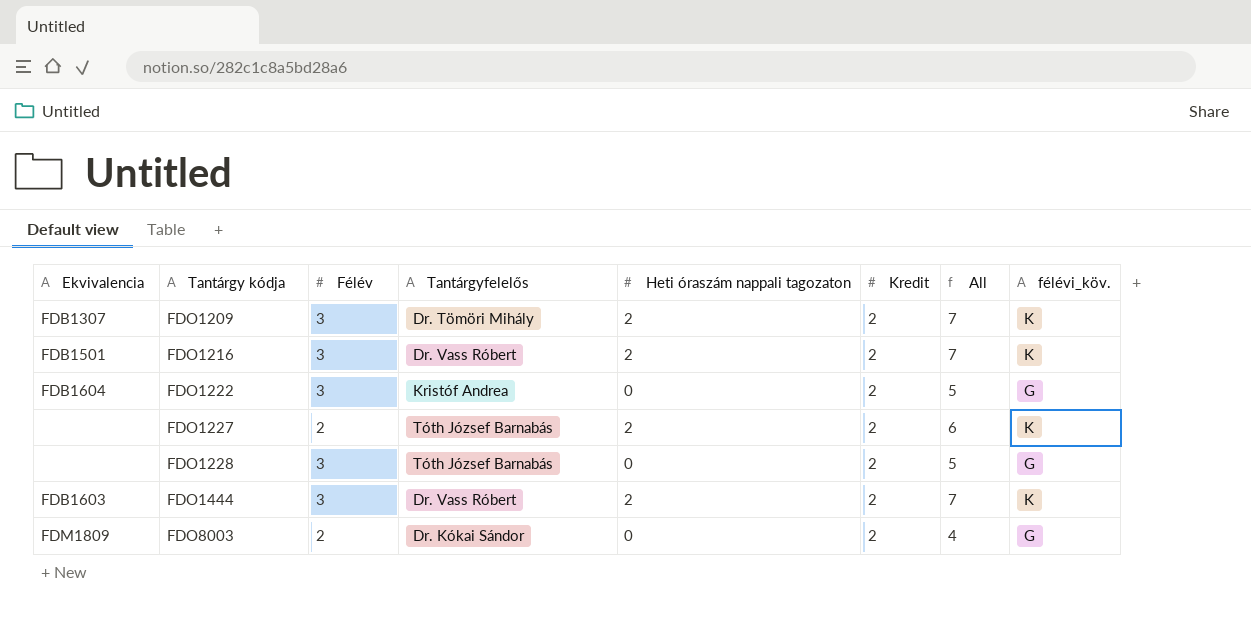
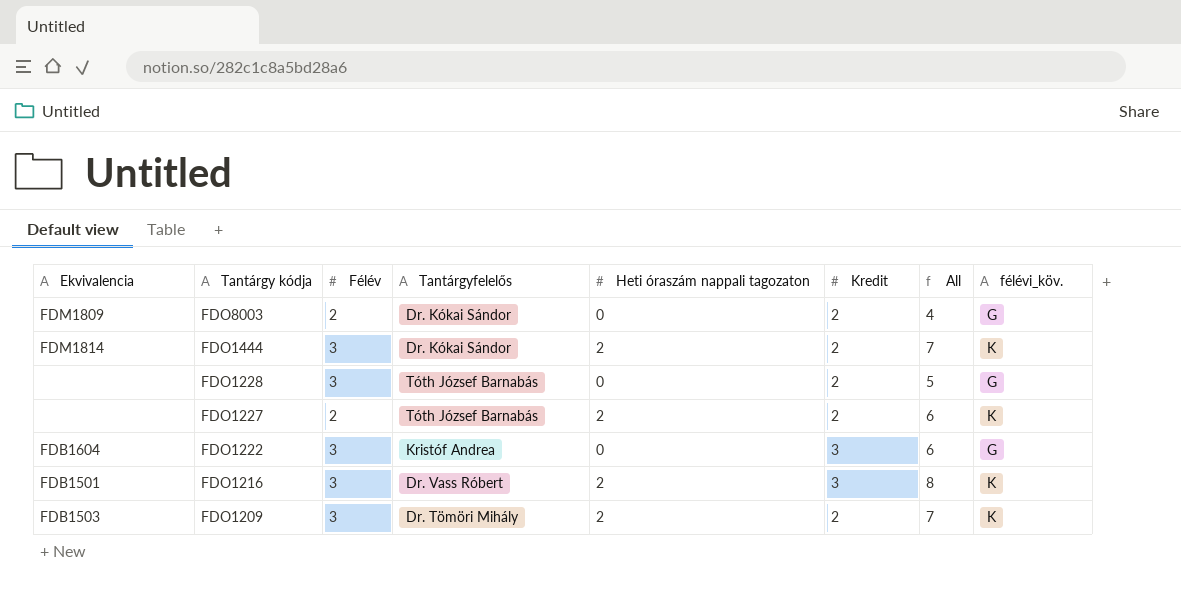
row order: Tantárgy kódja ascending -> Tantárgy kódja descending
FDO1444 | Ekvivalencia: FDB1603 -> FDM1814
FDO1444 | Tantárgyfelelős: Dr. Vass Róbert -> Dr. Kókai Sándor
FDO1222 | Kredit: 2 -> 3
FDO1222 | All: 5 -> 6
FDO1216 | Kredit: 2 -> 3
FDO1216 | All: 7 -> 8
FDO1209 | Ekvivalencia: FDB1307 -> FDB1503

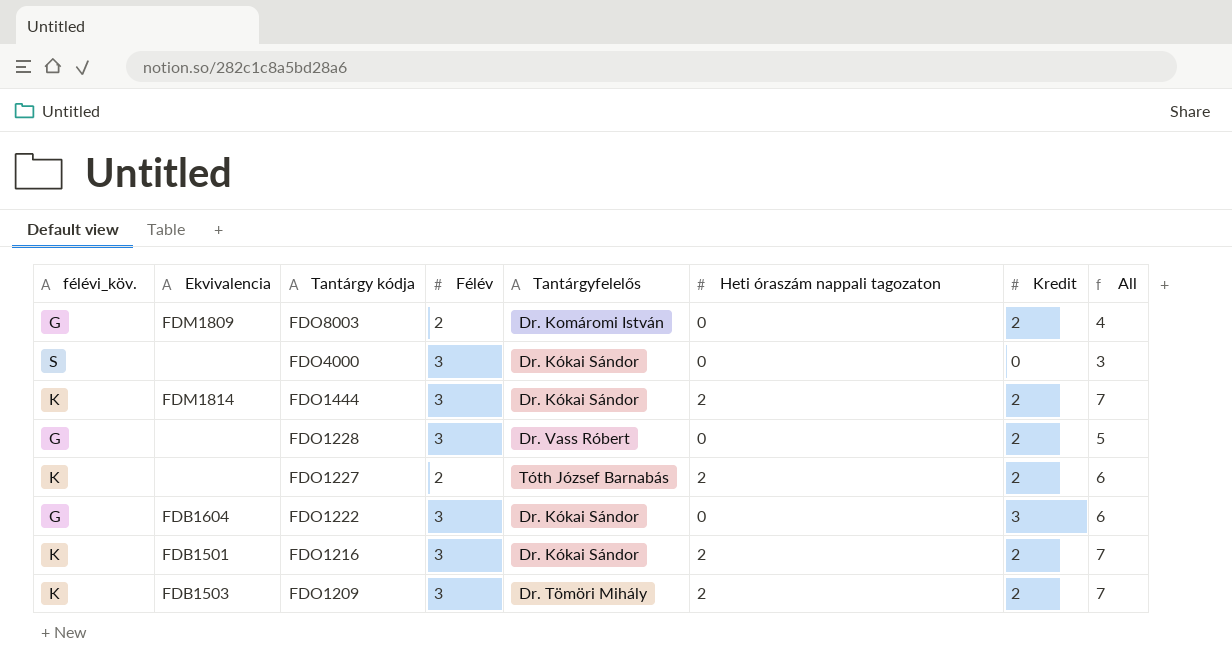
column félévi_köv. | position: 8 -> 1
FDO8003 | Tantárgyfelelős: Dr. Kókai Sándor -> Dr. Komáromi István
row FDO4000: none -> S | none | 3 | Dr. Kókai Sándor | 0 | 0 | 3
FDO1228 | Tantárgyfelelős: Tóth József Barnabás -> Dr. Vass Róbert
FDO1222 | Tantárgyfelelős: Kristóf Andrea -> Dr. Kókai Sándor
FDO1216 | Tantárgyfelelős: Dr. Vass Róbert -> Dr. Kókai Sándor
FDO1216 | Kredit: 3 -> 2
FDO1216 | All: 8 -> 7

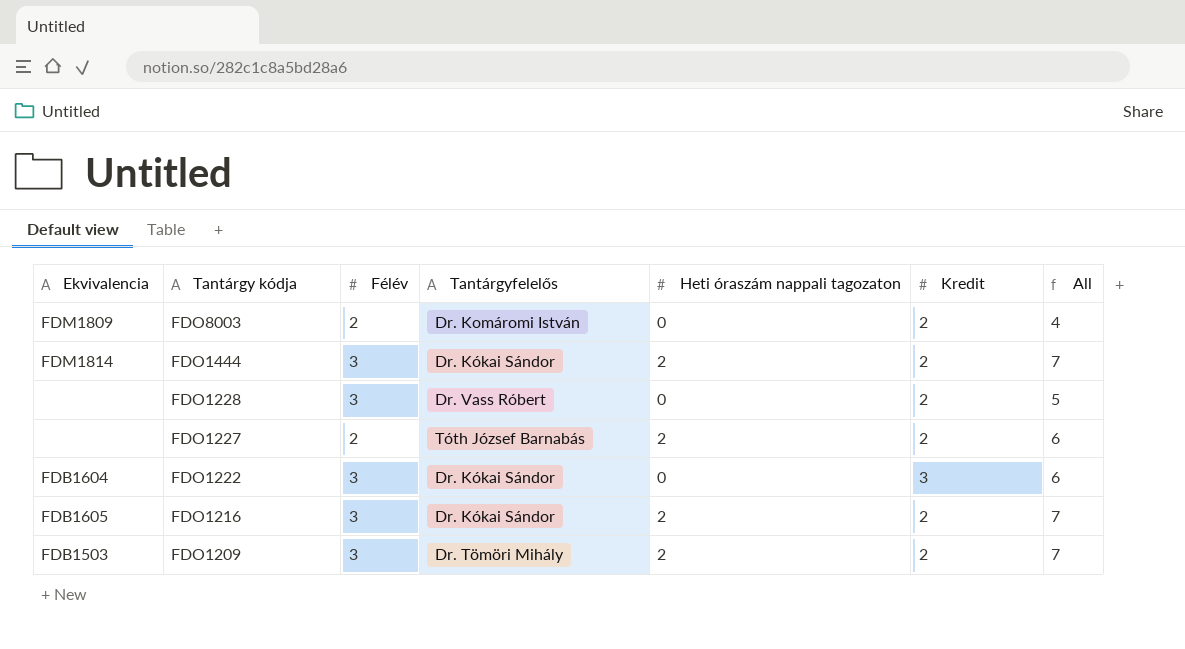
column félévi_köv. | position: 1 -> none
row FDO4000: S | none | 3 | Dr. Kókai Sándor | 0 | 0 | 3 -> none
FDO1216 | Ekvivalencia: FDB1501 -> FDB1605

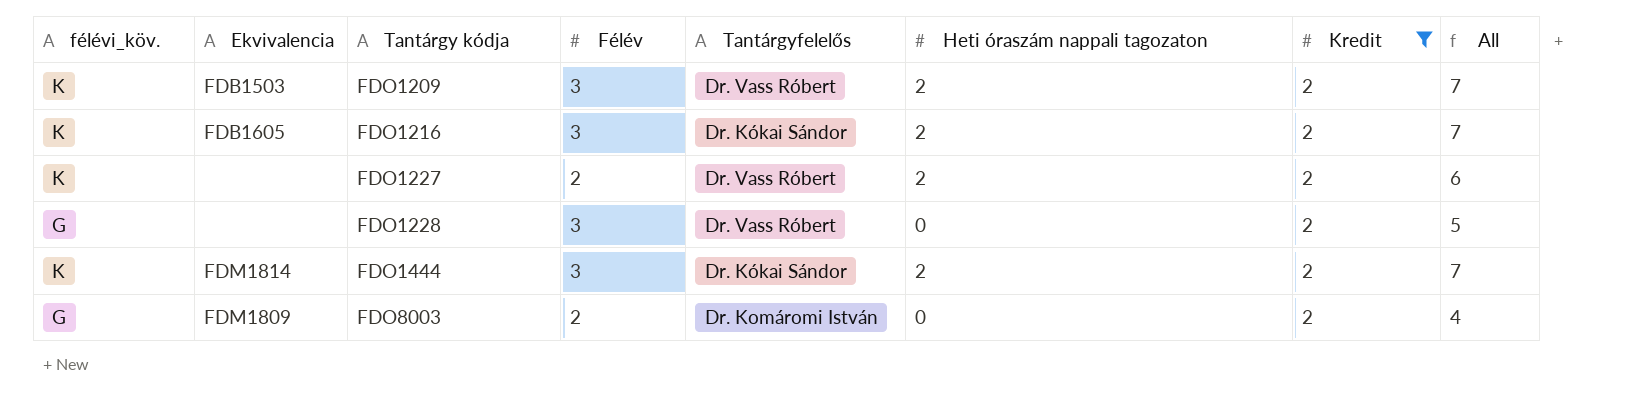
filter: none -> Kredit = 2
row order: Tantárgy kódja descending -> Tantárgy kódja ascending
column félévi_köv. | position: none -> 1
FDO1209 | Tantárgyfelelős: Dr. Tömöri Mihály -> Dr. Vass Róbert
FDO1227 | Tantárgyfelelős: Tóth József Barnabás -> Dr. Vass Róbert

